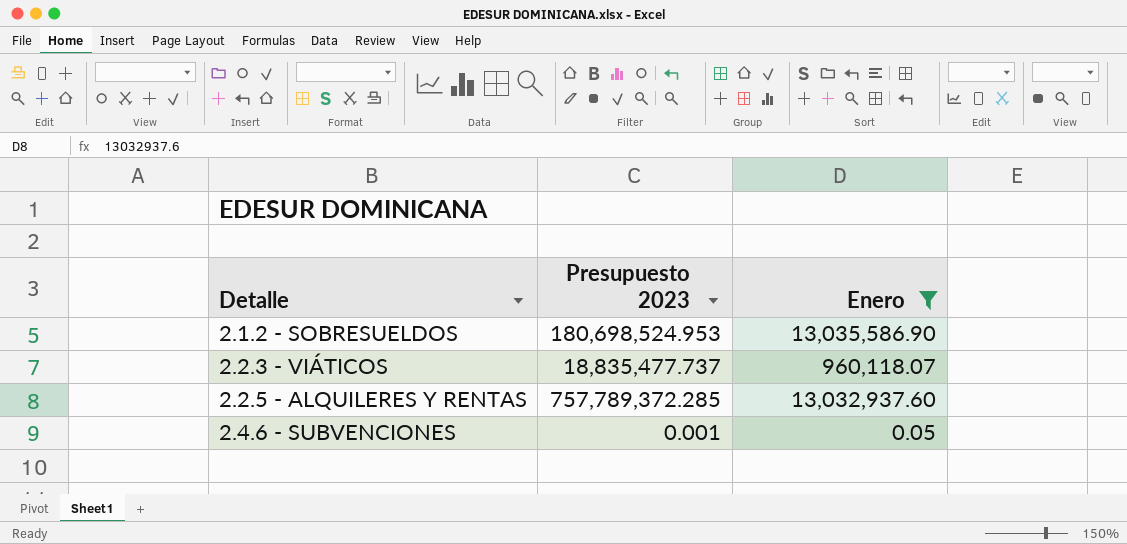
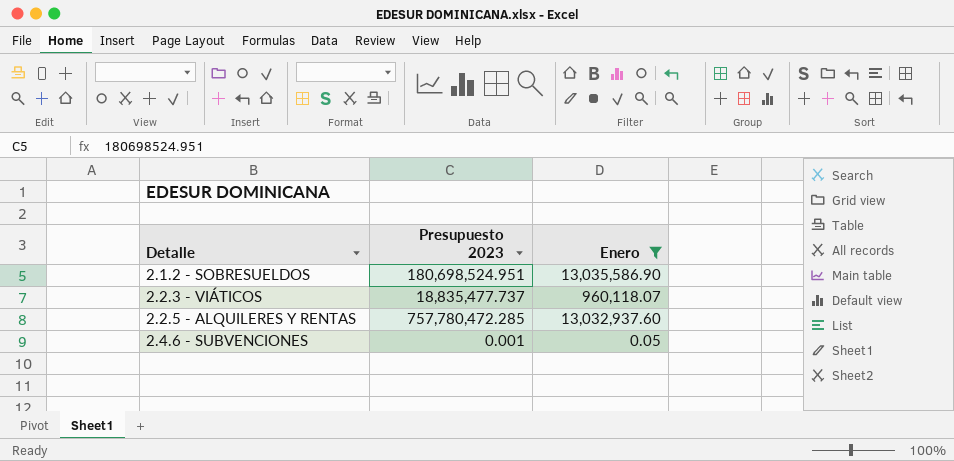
2.1.2 - SOBRESUELDOS | Presupuesto 2023: 180,698,524.953 -> 180,698,524.951
2.2.5 - ALQUILERES Y RENTAS | Presupuesto 2023: 757,789,372.285 -> 757,780,472.285

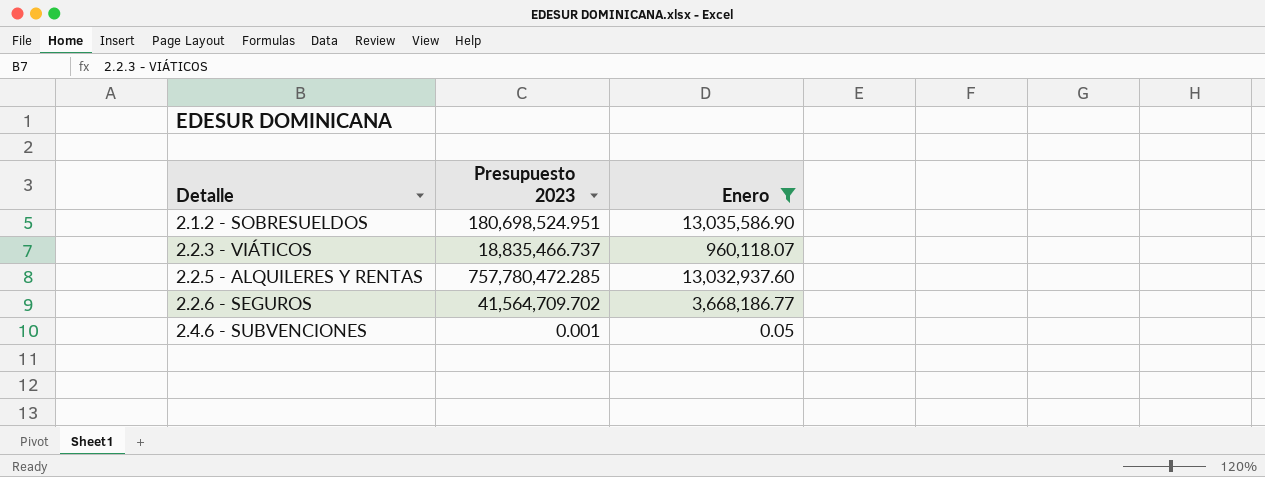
2.2.3 - VIÁTICOS | Presupuesto 2023: 18,835,477.737 -> 18,835,466.737
row 2.2.6 - SEGUROS: none -> 41,564,709.702 | 3,668,186.77

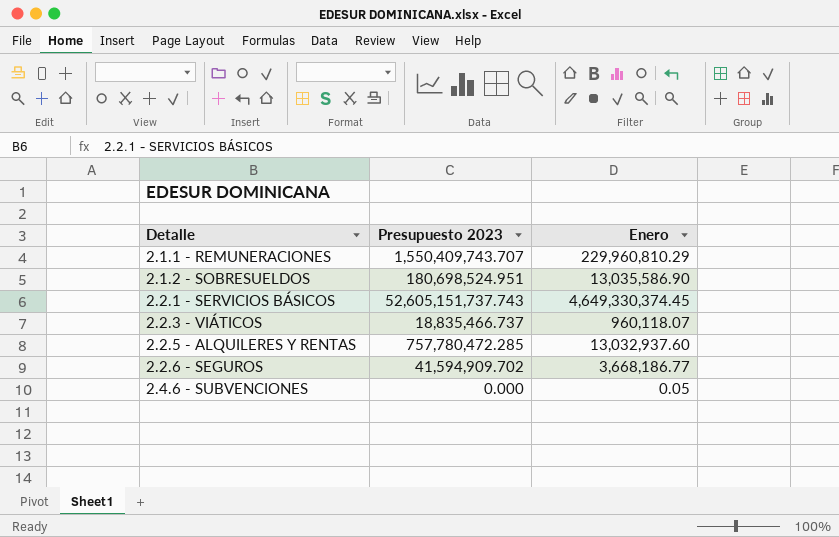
filter: Enero <= 13,035,586.90 -> none
2.2.6 - SEGUROS | Presupuesto 2023: 41,564,709.702 -> 41,594,909.702
2.4.6 - SUBVENCIONES | Presupuesto 2023: 0.001 -> 0.000

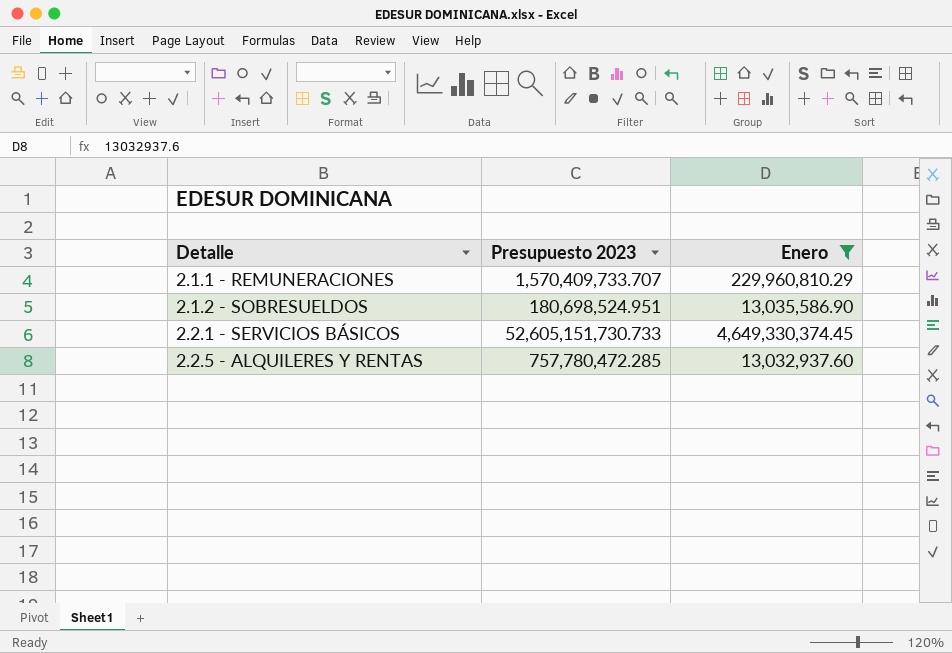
filter: none -> Enero >= 13,032,937.60
2.1.1 - REMUNERACIONES | Presupuesto 2023: 1,550,409,743.707 -> 1,570,409,733.707
2.2.1 - SERVICIOS BÁSICOS | Presupuesto 2023: 52,605,151,737.743 -> 52,605,151,730.733

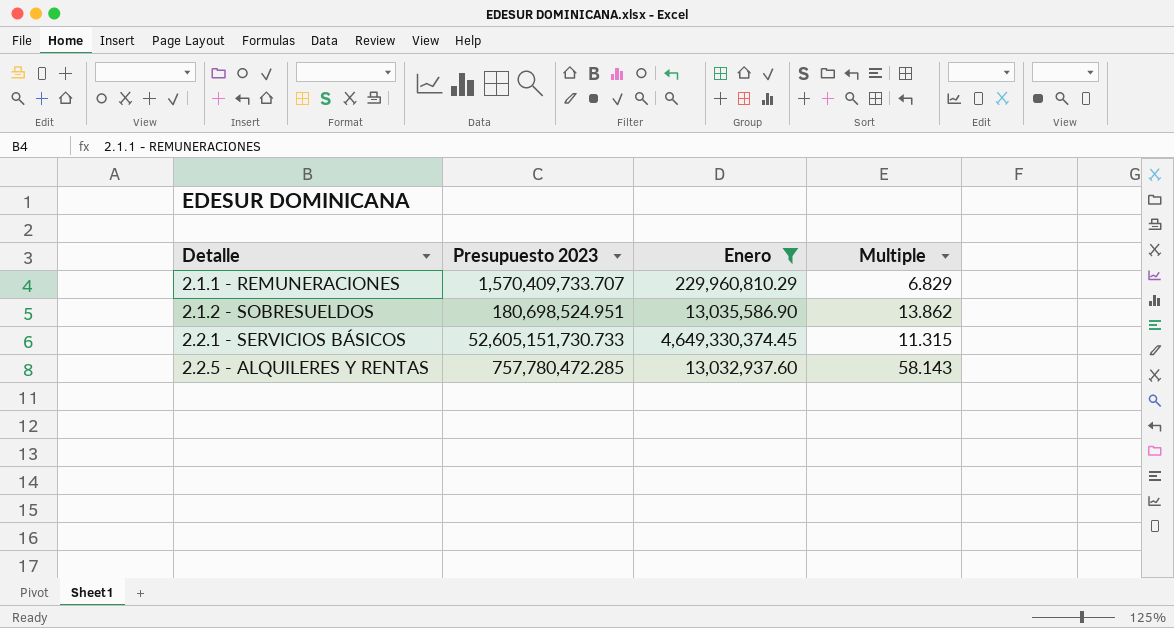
column Multiple | formula: none -> [Presupuesto 2023] / [Enero]

